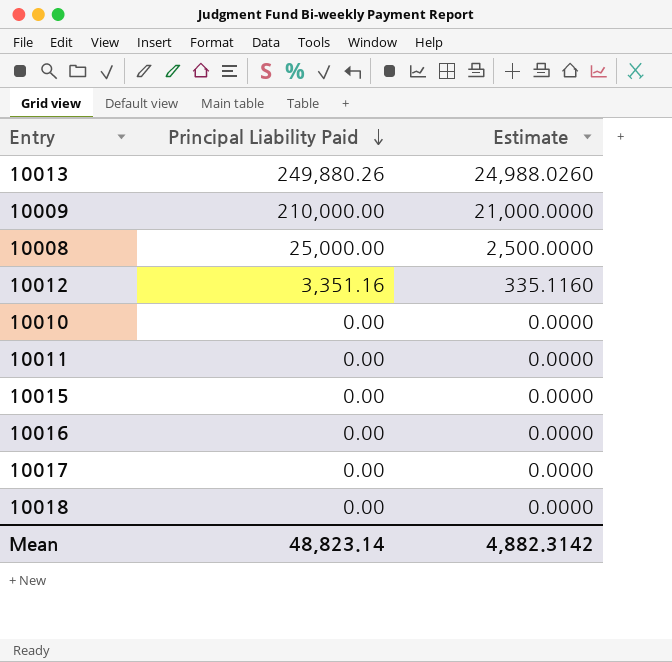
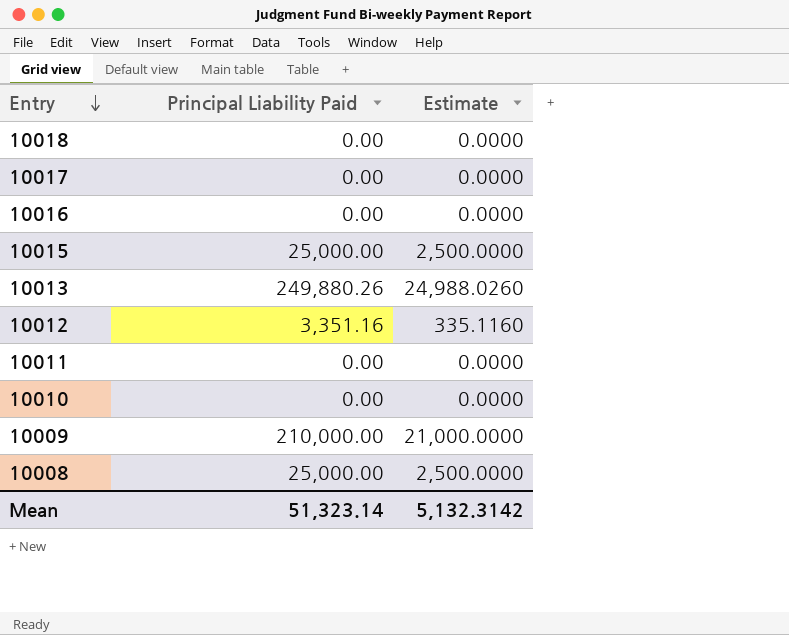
row order: Principal Liability Paid descending -> Entry descending
10015 | Principal Liability Paid: 0.00 -> 25,000.00
10015 | Estimate: 0.0000 -> 2,500.0000
Mean | Principal Liability Paid: 48,823.14 -> 51,323.14
Mean | Estimate: 4,882.3142 -> 5,132.3142

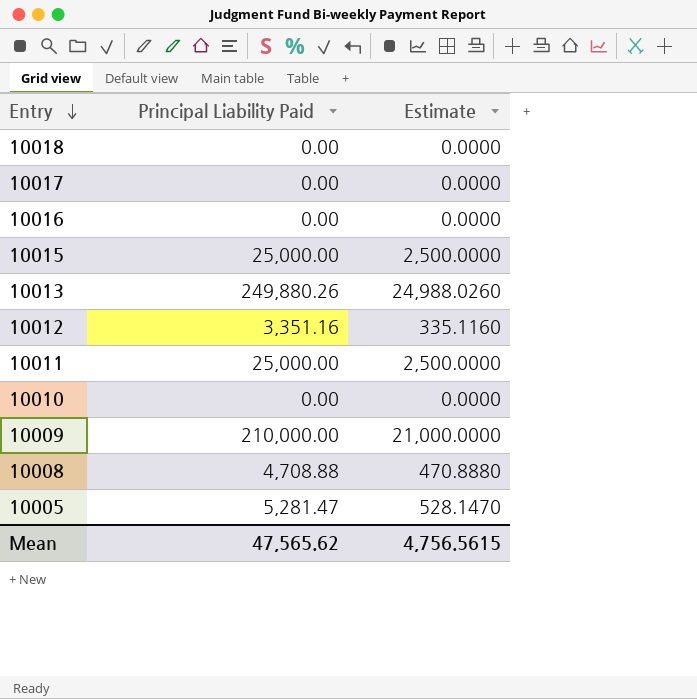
10011 | Principal Liability Paid: 0.00 -> 25,000.00
10011 | Estimate: 0.0000 -> 2,500.0000
10008 | Principal Liability Paid: 25,000.00 -> 4,708.88
10008 | Estimate: 2,500.0000 -> 470.8880
row 10005: none -> 5,281.47 | 528.1470
Mean | Principal Liability Paid: 51,323.14 -> 47,565.62
Mean | Estimate: 5,132.3142 -> 4,756.5615

